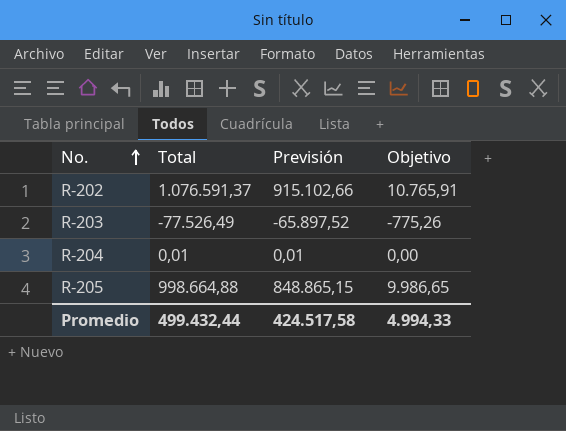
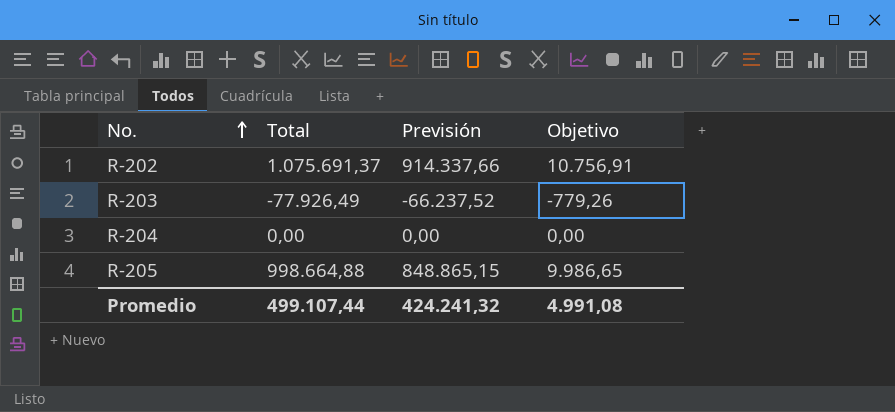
R-202 | Total: 1.076.591,37 -> 1.075.691,37
R-202 | Previsión: 915.102,66 -> 914.337,66
R-202 | Objetivo: 10.765,91 -> 10.756,91
R-203 | Total: -77.526,49 -> -77.926,49
R-203 | Previsión: -65.897,52 -> -66.237,52
R-203 | Objetivo: -775,26 -> -779,26
R-204 | Total: 0,01 -> 0,00
R-204 | Previsión: 0,01 -> 0,00
Promedio | Total: 499.432,44 -> 499.107,44
Promedio | Previsión: 424.517,58 -> 424.241,32
Promedio | Objetivo: 4.994,33 -> 4.991,08

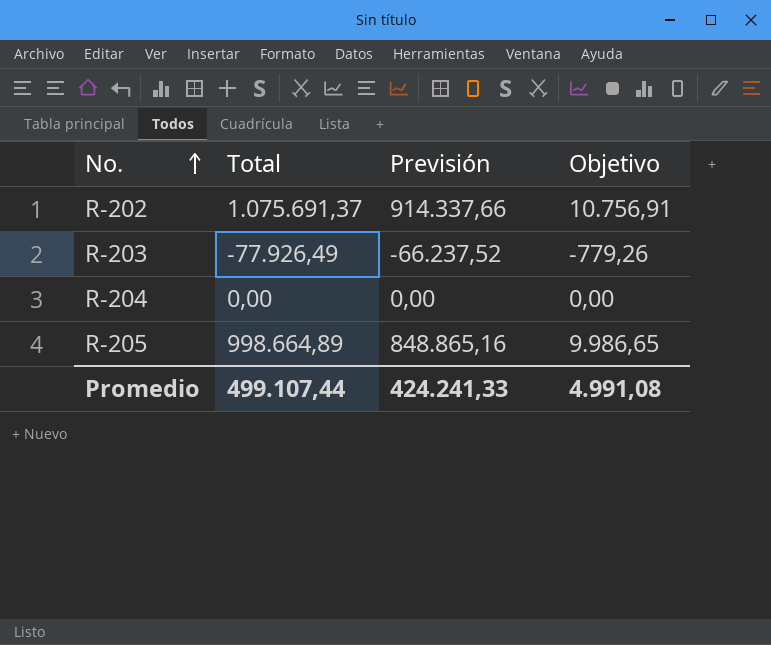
R-205 | Total: 998.664,88 -> 998.664,89
R-205 | Previsión: 848.865,15 -> 848.865,16
Promedio | Previsión: 424.241,32 -> 424.241,33

